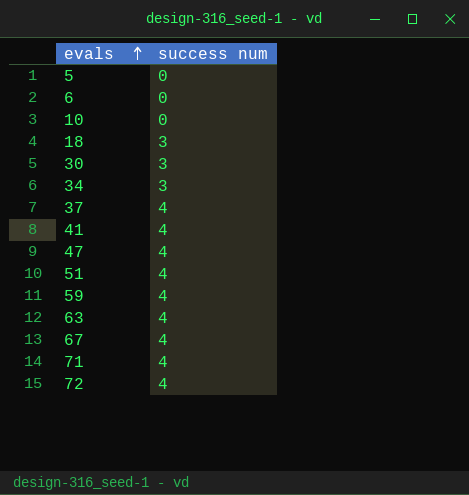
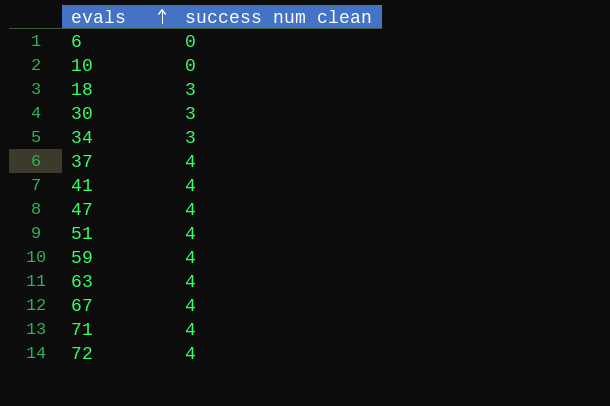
column name: success num -> success num clean
row 5: 0 -> none

